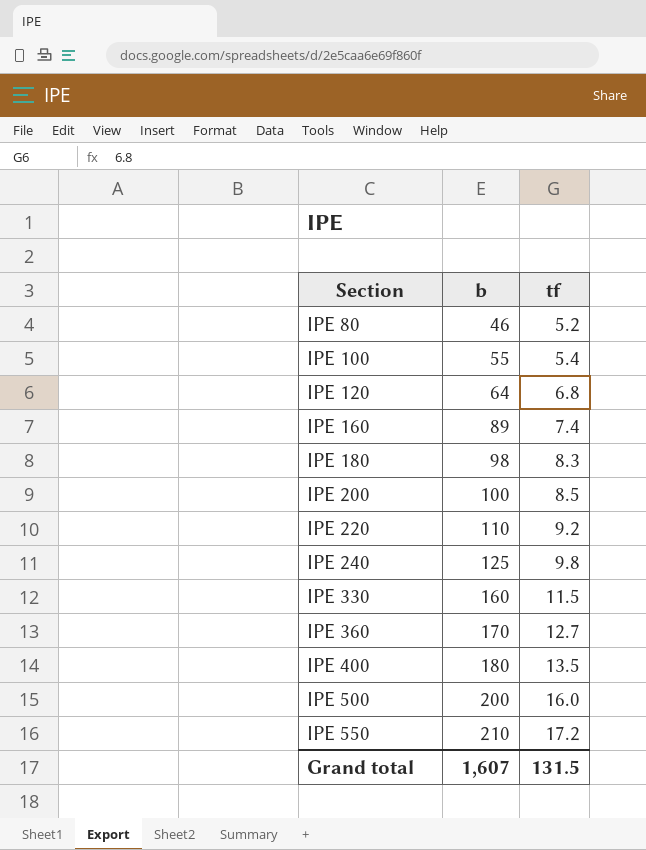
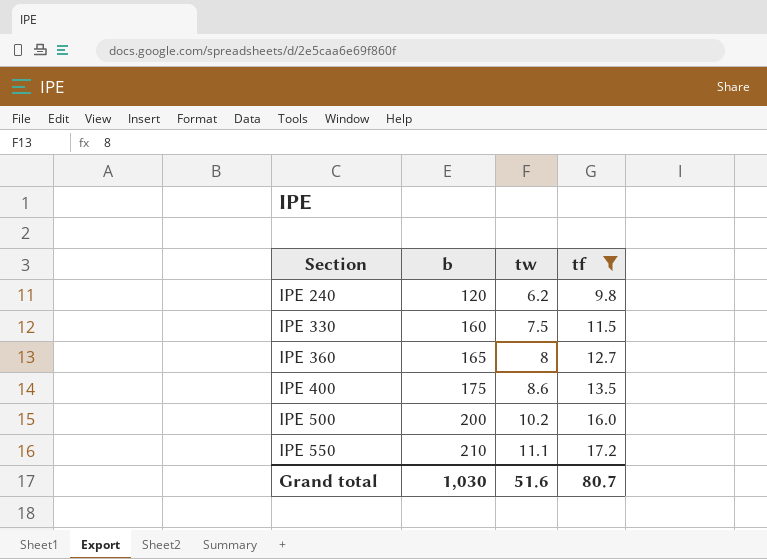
filter: none -> tf >= 9.8
column tw | position: none -> 3
IPE 240 | b: 125 -> 120
IPE 360 | b: 170 -> 165
IPE 400 | b: 180 -> 175
Grand total | b: 1,607 -> 1,030
Grand total | tf: 131.5 -> 80.7

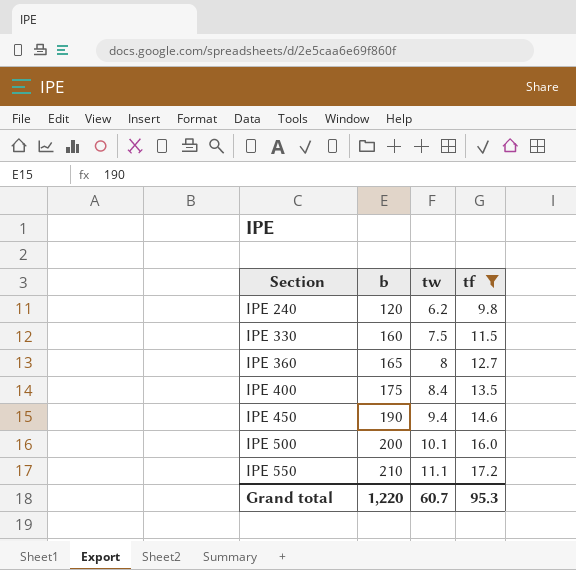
IPE 400 | tw: 8.6 -> 8.4
row IPE 450: none -> 190 | 9.4 | 14.6
IPE 500 | tw: 10.2 -> 10.1
Grand total | b: 1,030 -> 1,220
Grand total | tw: 51.6 -> 60.7
Grand total | tf: 80.7 -> 95.3

